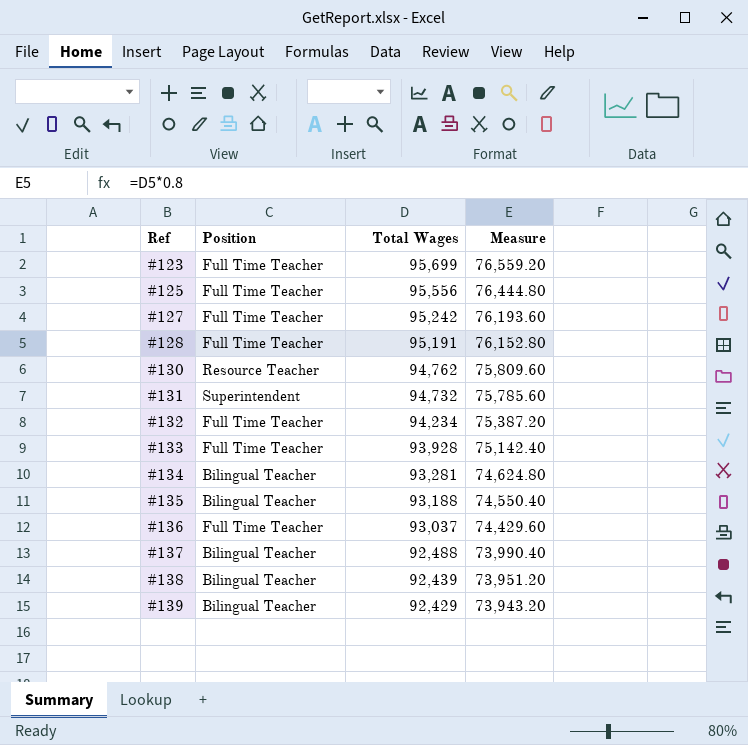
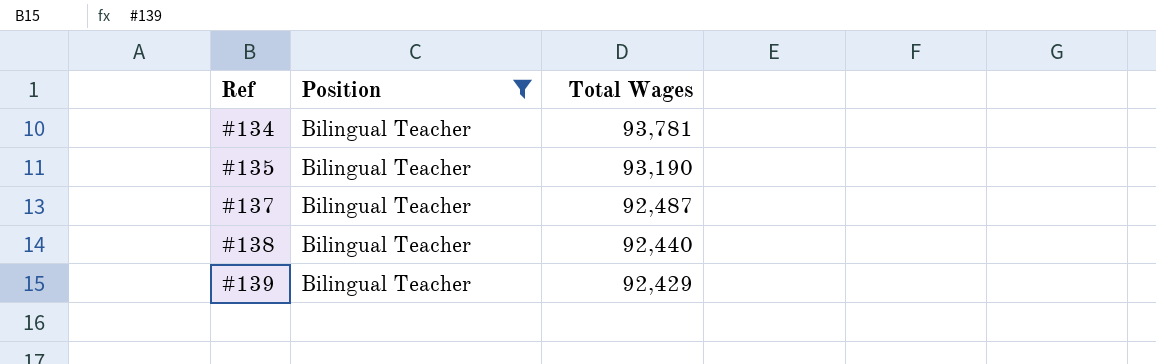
filter: none -> Position = Bilingual Teacher
column Measure | formula: [Total Wages] * 0.8 -> none
#134 | Total Wages: 93,281 -> 93,781
#135 | Total Wages: 93,188 -> 93,190
#137 | Total Wages: 92,488 -> 92,487
#138 | Total Wages: 92,439 -> 92,440

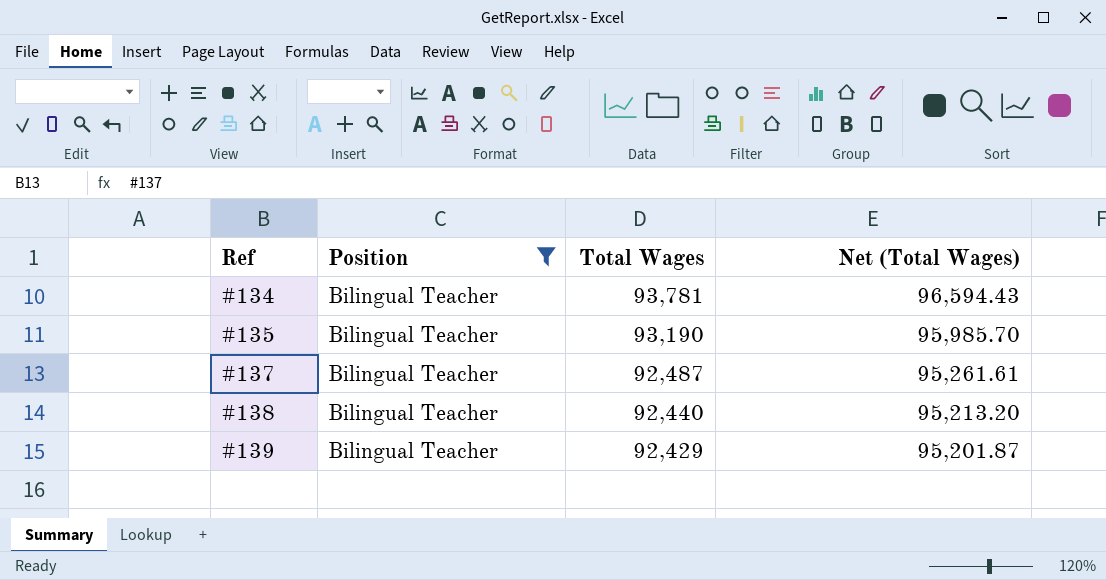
column Net (Total Wages) | formula: none -> [Total Wages] * 1.03

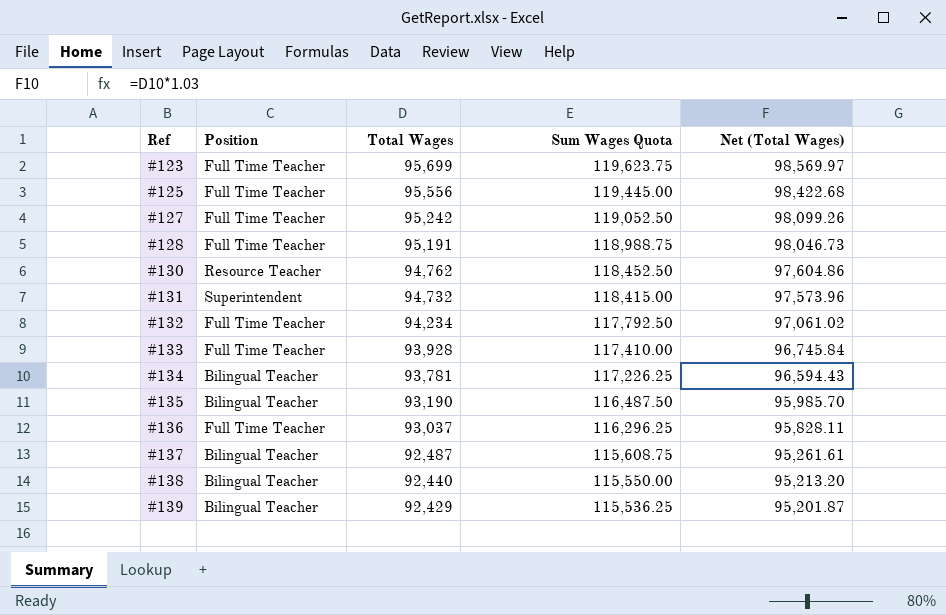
filter: Position = Bilingual Teacher -> none
column Sum Wages Quota | formula: none -> [Total Wages] * 1.25

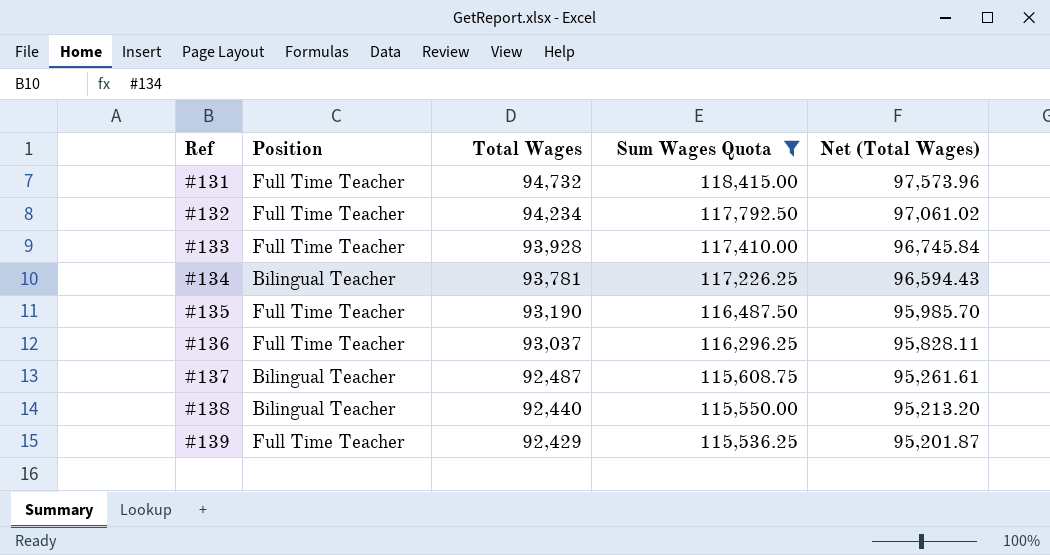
filter: none -> Sum Wages Quota <= 118,415.00
#131 | Position: Superintendent -> Full Time Teacher
#135 | Position: Bilingual Teacher -> Full Time Teacher
#139 | Position: Bilingual Teacher -> Full Time Teacher

